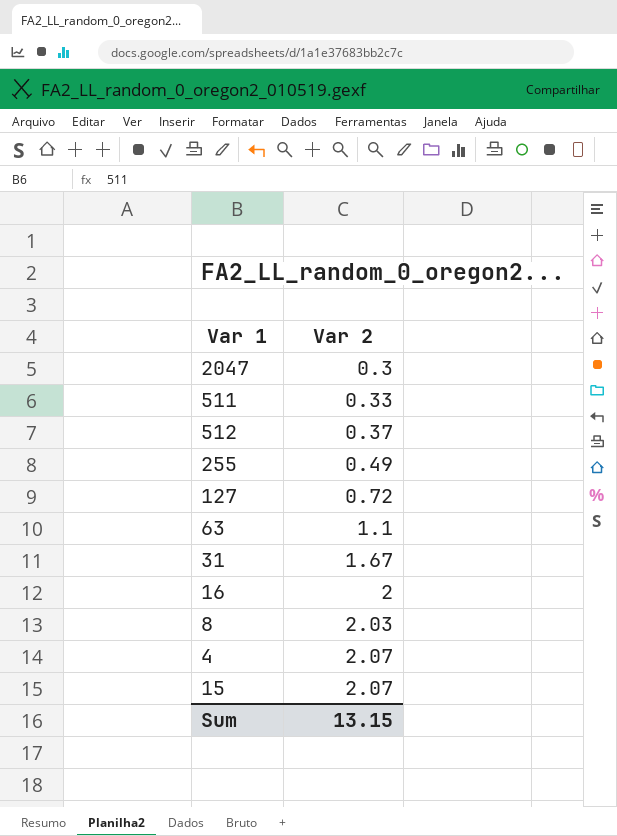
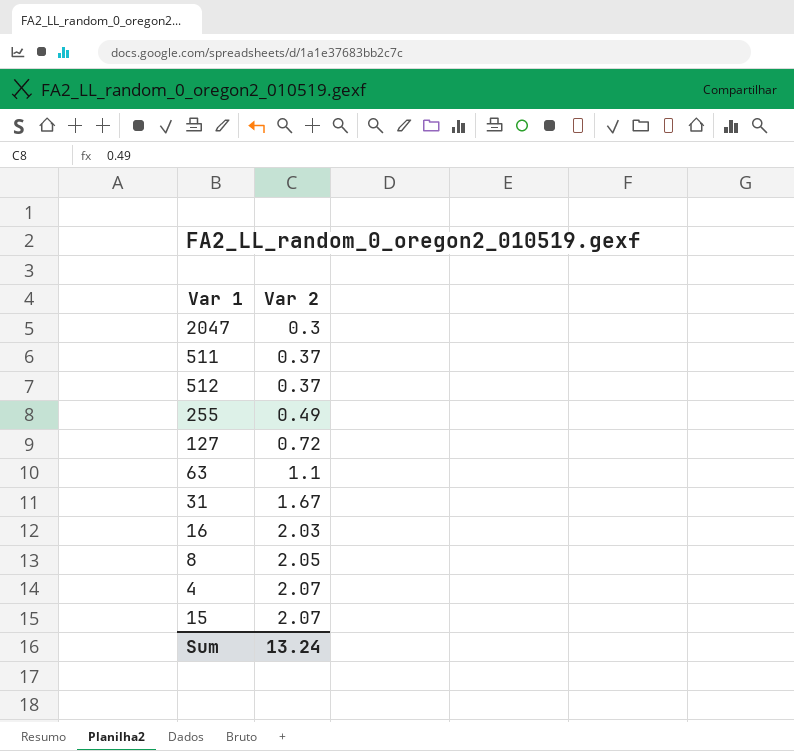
511 | Var 2: 0.33 -> 0.37
16 | Var 2: 2 -> 2.03
8 | Var 2: 2.03 -> 2.05
Sum | Var 2: 13.15 -> 13.24

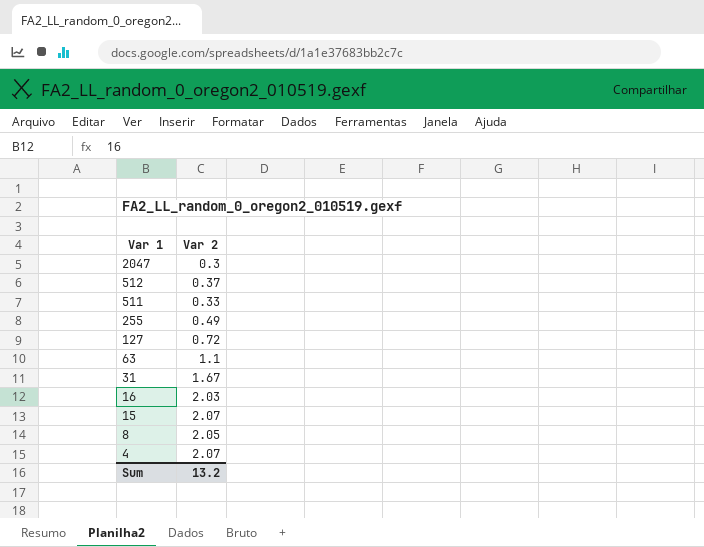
row order: Var 2 ascending -> Var 1 descending
511 | Var 2: 0.37 -> 0.33
Sum | Var 2: 13.24 -> 13.2

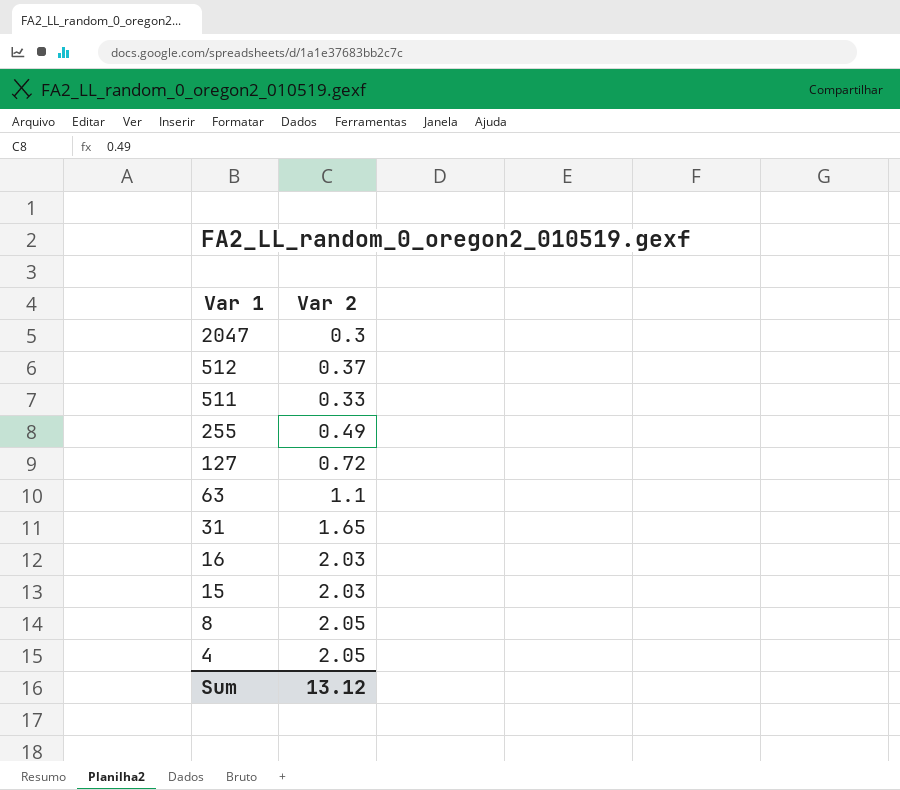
31 | Var 2: 1.67 -> 1.65
15 | Var 2: 2.07 -> 2.03
4 | Var 2: 2.07 -> 2.05
Sum | Var 2: 13.2 -> 13.12

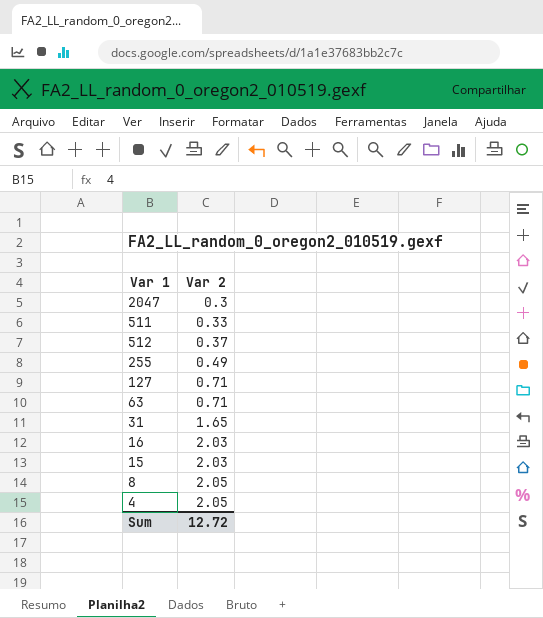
row order: Var 1 descending -> Var 2 ascending
127 | Var 2: 0.72 -> 0.71
63 | Var 2: 1.1 -> 0.71
Sum | Var 2: 13.12 -> 12.72

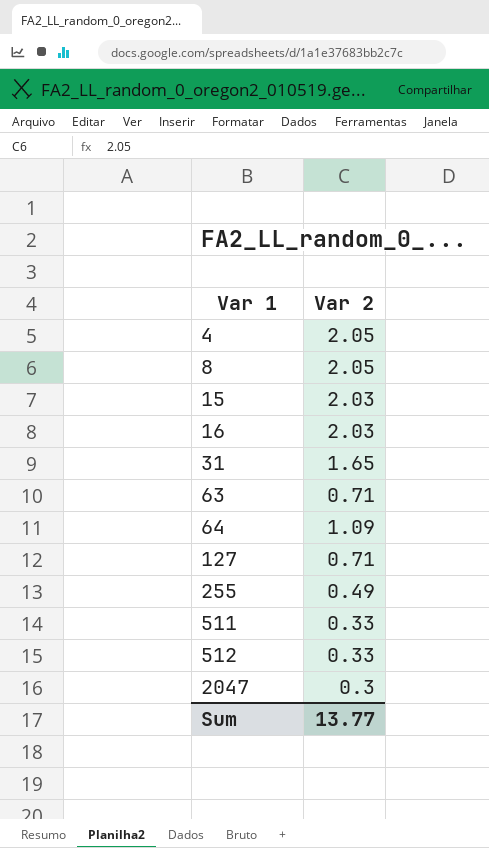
row order: Var 2 ascending -> Var 1 ascending
row 64: none -> 1.09
512 | Var 2: 0.37 -> 0.33
Sum | Var 2: 12.72 -> 13.77

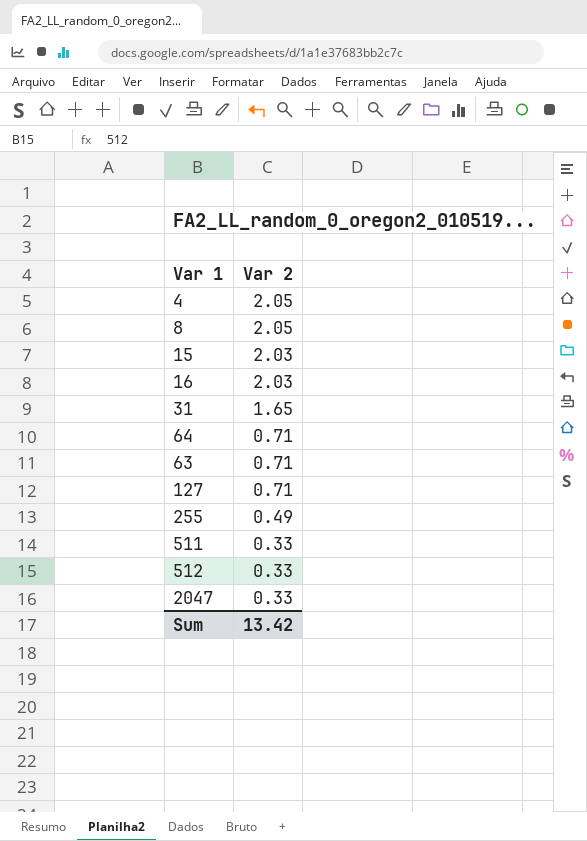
row order: Var 1 ascending -> Var 2 descending
64 | Var 2: 1.09 -> 0.71
2047 | Var 2: 0.3 -> 0.33
Sum | Var 2: 13.77 -> 13.42

